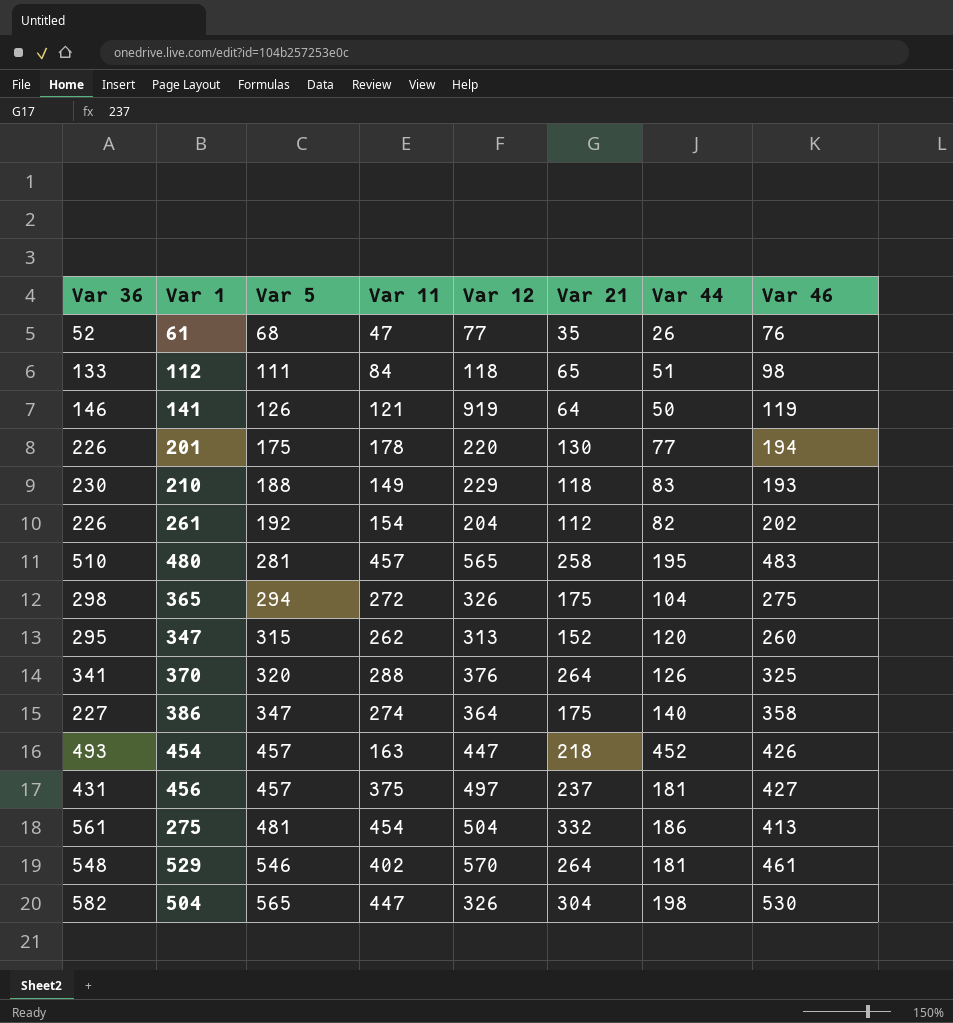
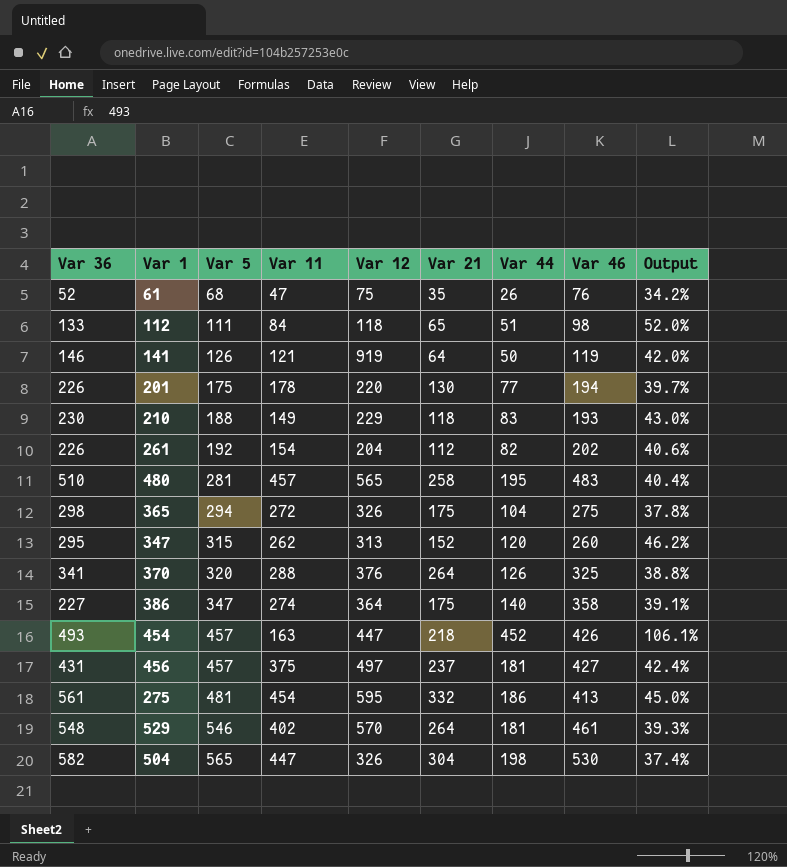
column Output | formula: none -> [Var 44] / [Var 46]
61 | Var 12: 77 -> 75
275 | Var 12: 504 -> 595

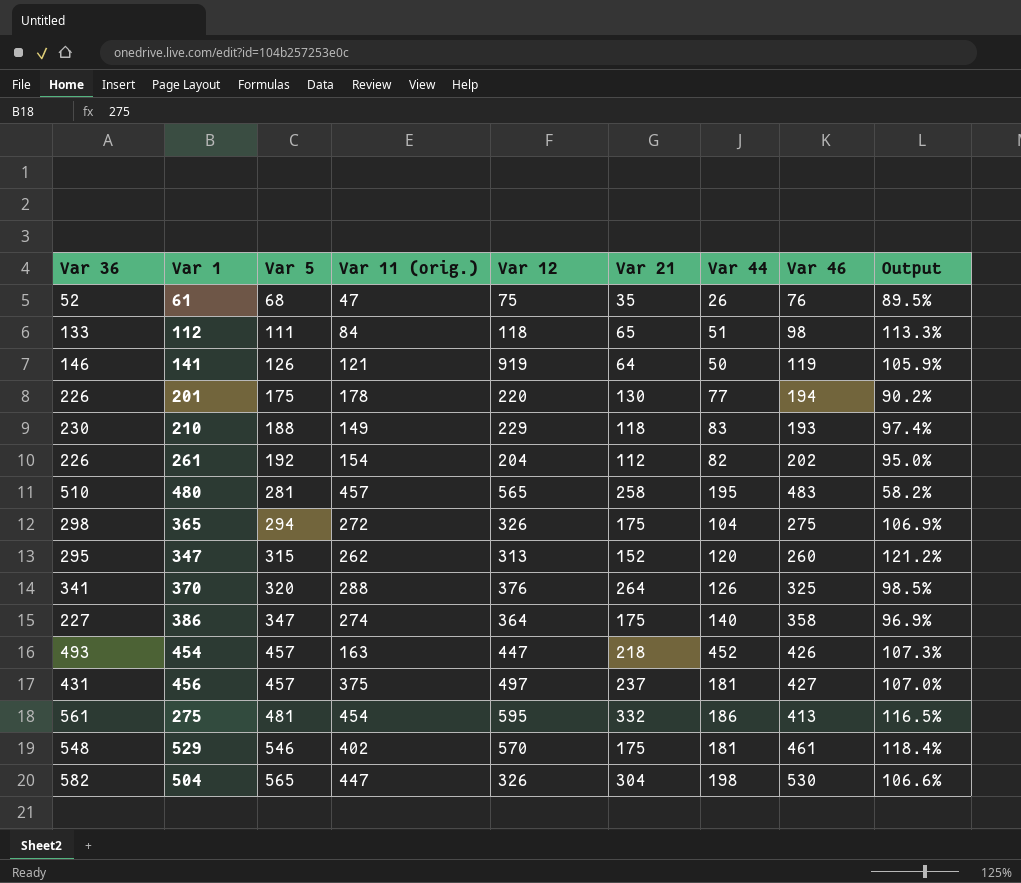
column name: Var 11 -> Var 11 (orig.)
column Output | formula: [Var 44] / [Var 46] -> [Var 5] / [Var 46]
529 | Var 21: 264 -> 175

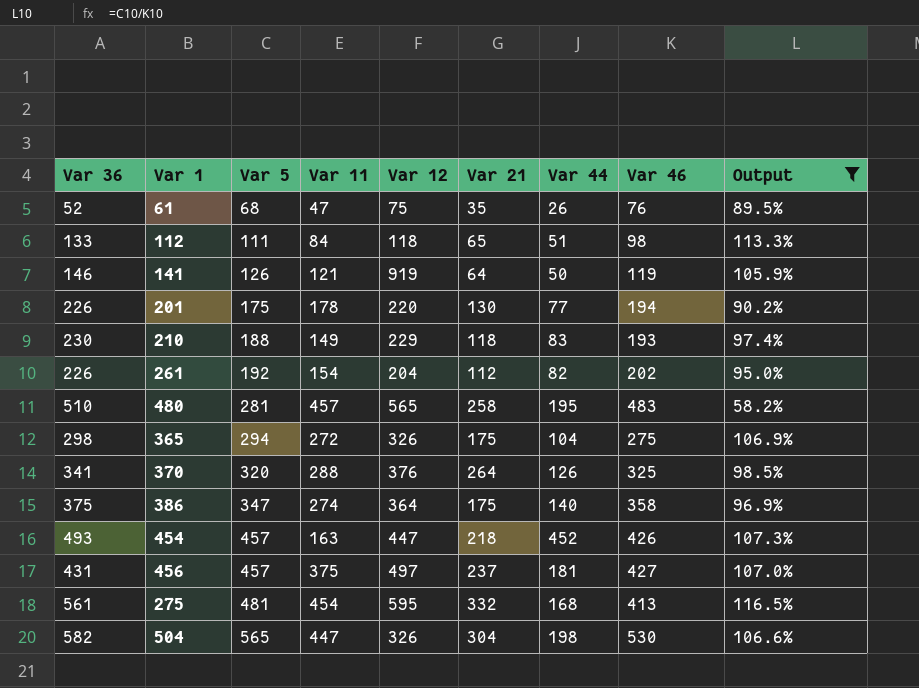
filter: none -> Output <= 116.5%
column name: Var 11 (orig.) -> Var 11
386 | Var 36: 227 -> 375
275 | Var 44: 186 -> 168

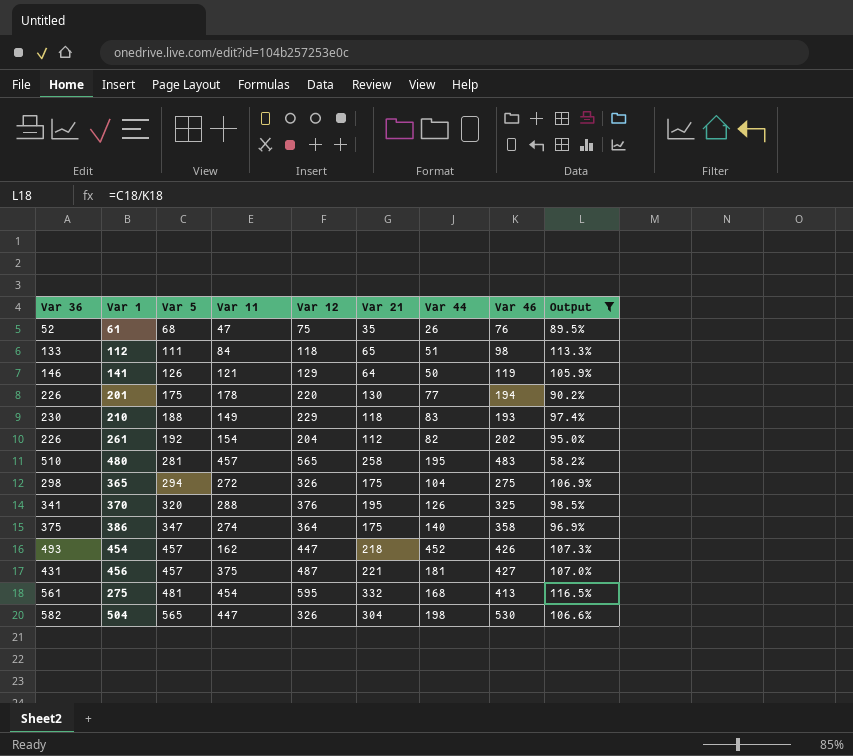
141 | Var 12: 919 -> 129
370 | Var 21: 264 -> 195
454 | Var 11: 163 -> 162
456 | Var 12: 497 -> 487
456 | Var 21: 237 -> 221

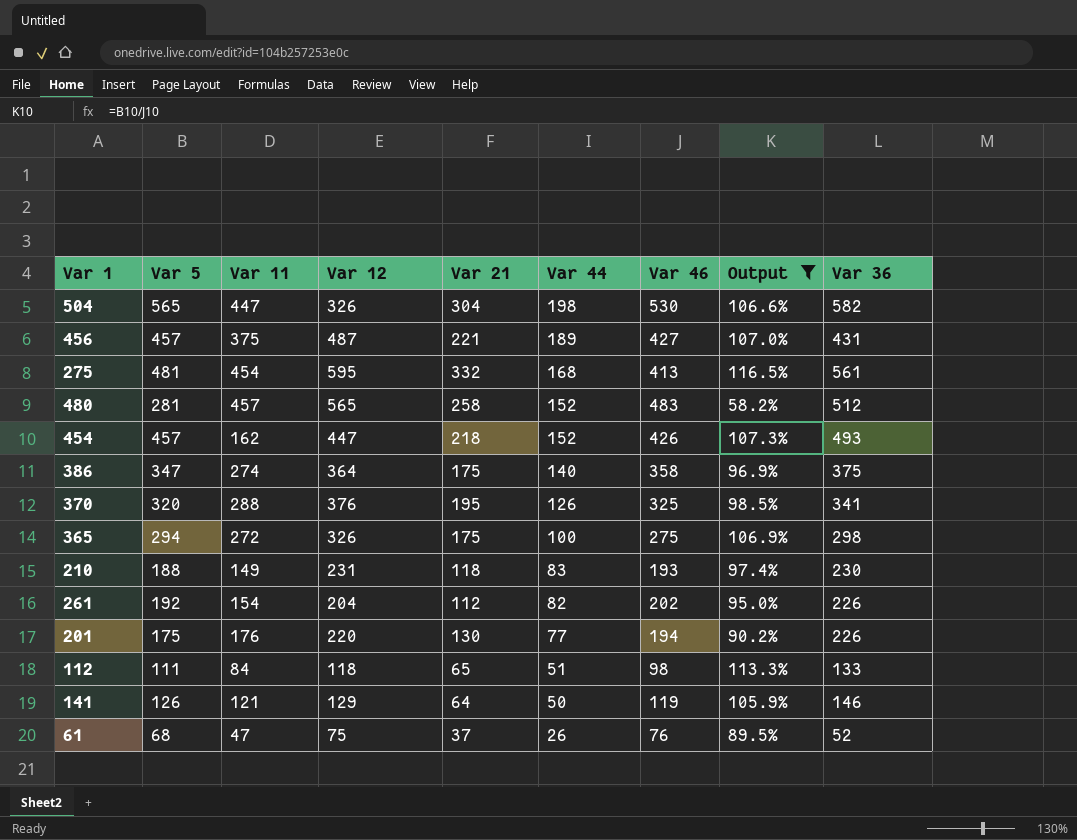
row order: Var 5 ascending -> Var 44 descending
column Var 36 | position: 1 -> 9
456 | Var 44: 181 -> 189
480 | Var 44: 195 -> 152
480 | Var 36: 510 -> 512
454 | Var 44: 452 -> 152
365 | Var 44: 104 -> 100
210 | Var 12: 229 -> 231
201 | Var 11: 178 -> 176
61 | Var 21: 35 -> 37

